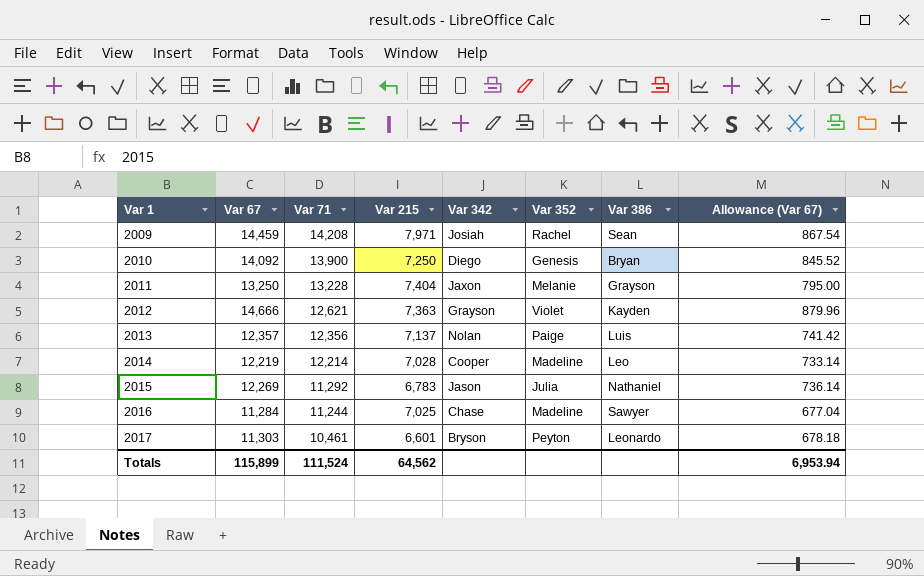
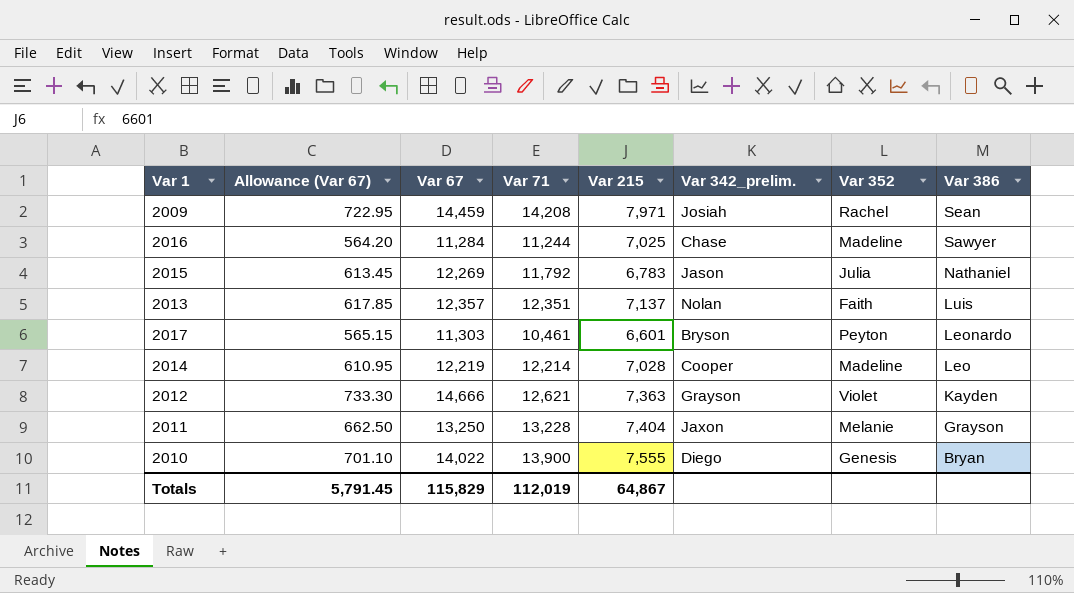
row order: Var 1 ascending -> Var 386 descending
column Allowance (Var 67) | formula: [Var 67] * 0.06 -> [Var 67] * 0.05
column Allowance (Var 67) | position: 8 -> 2
column name: Var 342 -> Var 342_prelim.
2015 | Var 71: 11,292 -> 11,792
2013 | Var 71: 12,356 -> 12,351
2013 | Var 352: Paige -> Faith
2010 | Var 67: 14,092 -> 14,022
2010 | Var 215: 7,250 -> 7,555
Totals | Allowance (Var 67): 6,953.94 -> 5,791.45
Totals | Var 67: 115,899 -> 115,829
Totals | Var 71: 111,524 -> 112,019
Totals | Var 215: 64,562 -> 64,867

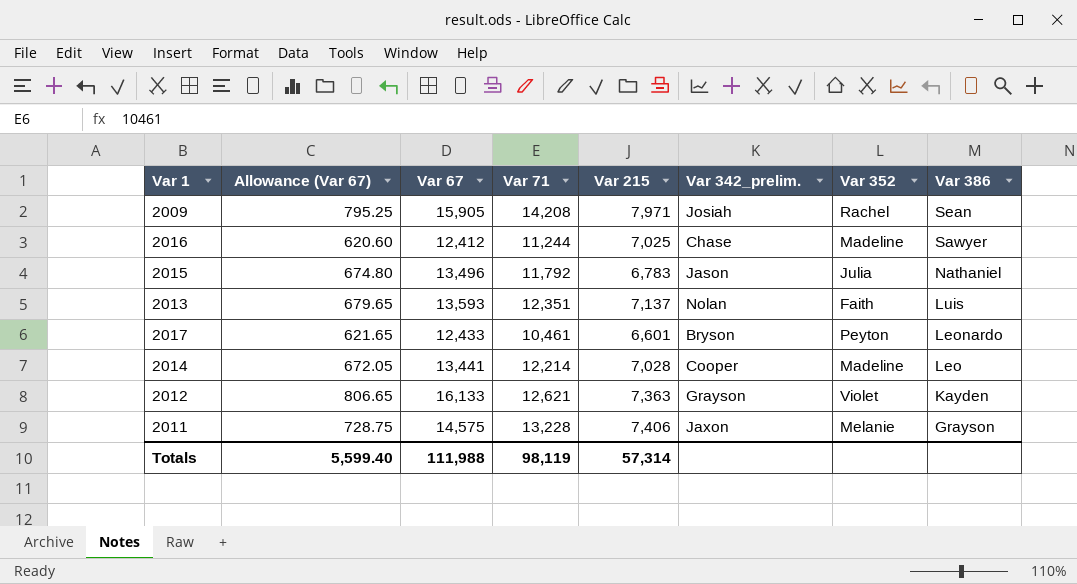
row 2010: 701.10 | 14,022 | 13,900 | 7,555 | Diego | Genesis | Bryan -> none
2009 | Allowance (Var 67): 722.95 -> 795.25
2009 | Var 67: 14,459 -> 15,905
2016 | Allowance (Var 67): 564.20 -> 620.60
2016 | Var 67: 11,284 -> 12,412
2015 | Allowance (Var 67): 613.45 -> 674.80
2015 | Var 67: 12,269 -> 13,496
2013 | Allowance (Var 67): 617.85 -> 679.65
2013 | Var 67: 12,357 -> 13,593
2017 | Allowance (Var 67): 565.15 -> 621.65
2017 | Var 67: 11,303 -> 12,433
2014 | Allowance (Var 67): 610.95 -> 672.05
2014 | Var 67: 12,219 -> 13,441
2012 | Allowance (Var 67): 733.30 -> 806.65
2012 | Var 67: 14,666 -> 16,133
2011 | Allowance (Var 67): 662.50 -> 728.75
2011 | Var 67: 13,250 -> 14,575
2011 | Var 215: 7,404 -> 7,406
Totals | Allowance (Var 67): 5,791.45 -> 5,599.40
Totals | Var 67: 115,829 -> 111,988
Totals | Var 71: 112,019 -> 98,119
Totals | Var 215: 64,867 -> 57,314

